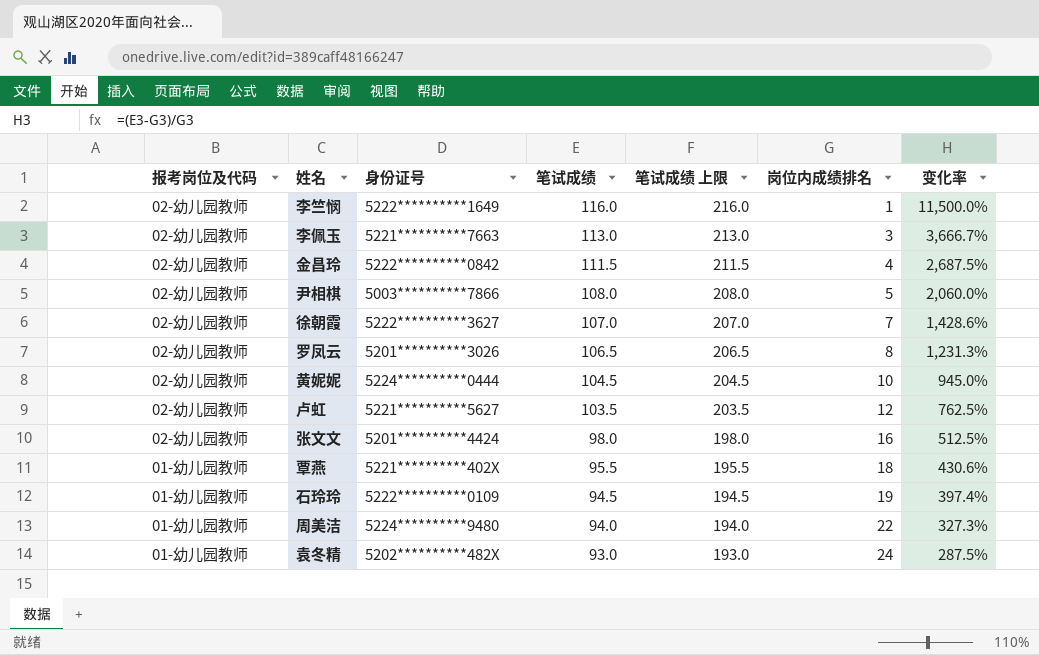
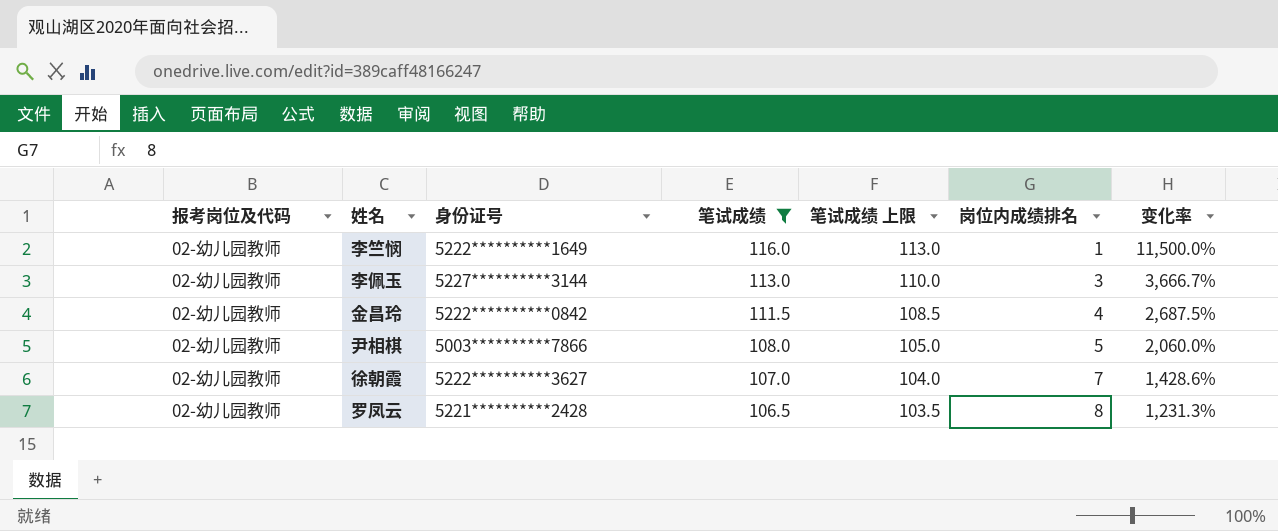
filter: none -> 笔试成绩 >= 106.5
column 笔试成绩 上限 | formula: [笔试成绩] + 100 -> [笔试成绩] - 3
李佩玉 | 身份证号: 5221**********7663 -> 5227**********3144
罗凤云 | 身份证号: 5201**********3026 -> 5221**********2428

